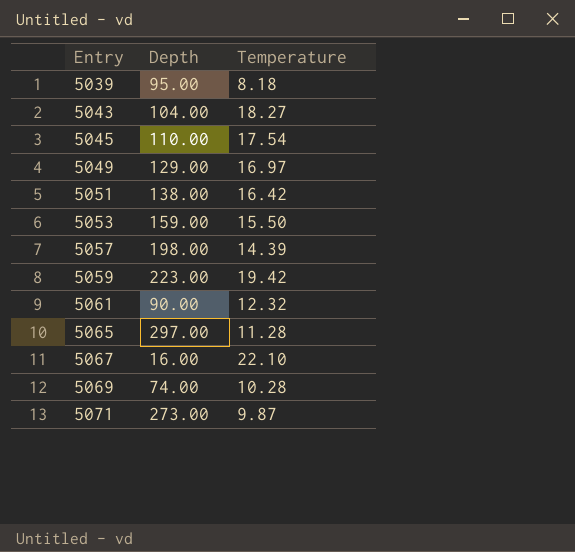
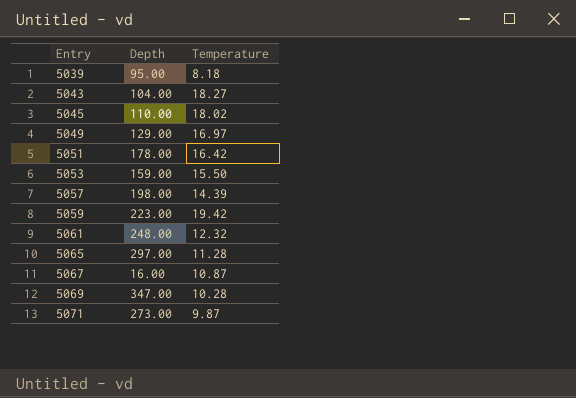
5045 | Temperature: 17.54 -> 18.02
5051 | Depth: 138.00 -> 178.00
5061 | Depth: 90.00 -> 248.00
5067 | Temperature: 22.10 -> 10.87
5069 | Depth: 74.00 -> 347.00

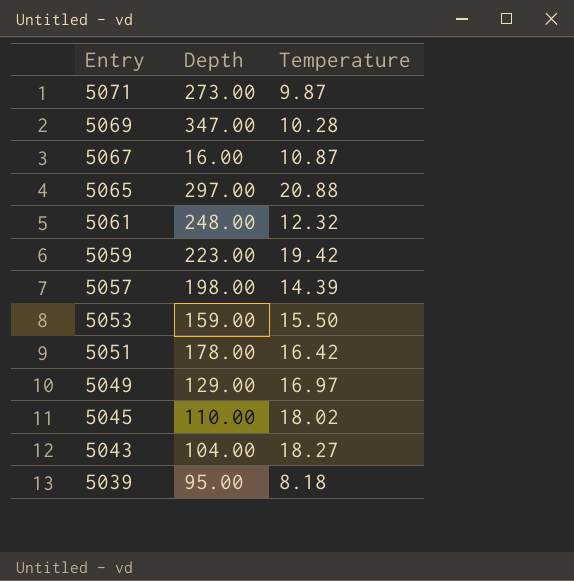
row order: Entry ascending -> Entry descending
5065 | Temperature: 11.28 -> 20.88

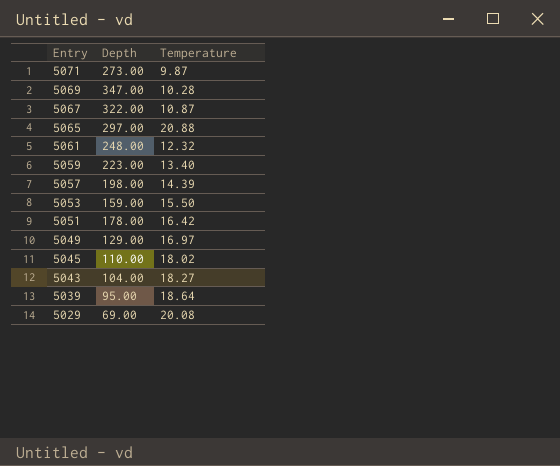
5067 | Depth: 16.00 -> 322.00
5059 | Temperature: 19.42 -> 13.40
5039 | Temperature: 8.18 -> 18.64
row 5029: none -> 69.00 | 20.08

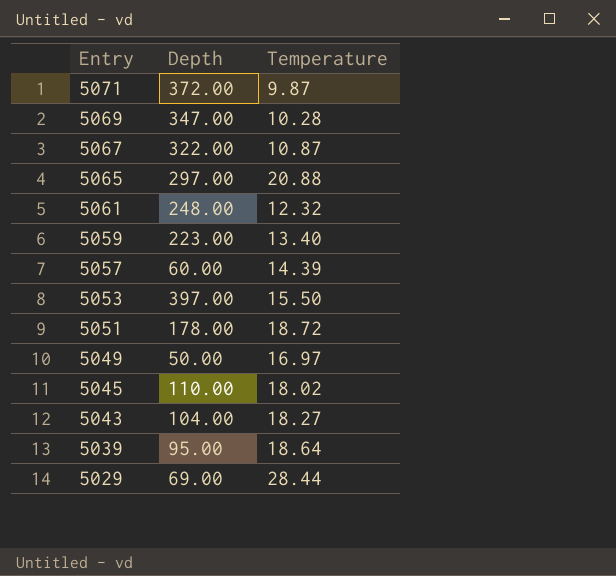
5071 | Depth: 273.00 -> 372.00
5057 | Depth: 198.00 -> 60.00
5053 | Depth: 159.00 -> 397.00
5051 | Temperature: 16.42 -> 18.72
5049 | Depth: 129.00 -> 50.00
5029 | Temperature: 20.08 -> 28.44

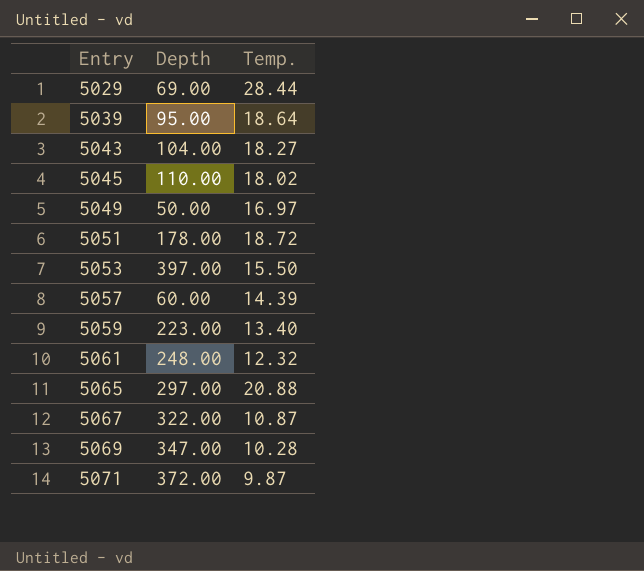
row order: Entry descending -> Entry ascending
column name: Temperature -> Temp.

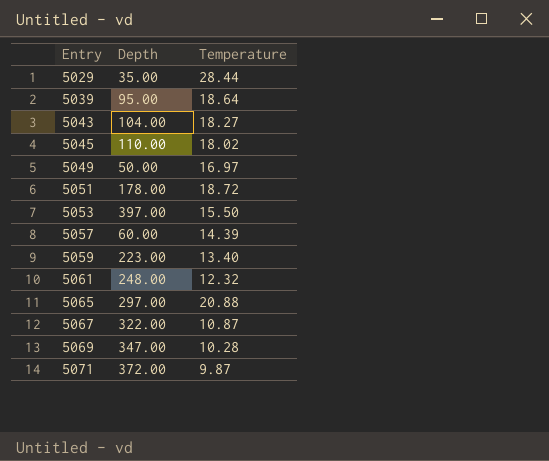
column name: Temp. -> Temperature
5029 | Depth: 69.00 -> 35.00

